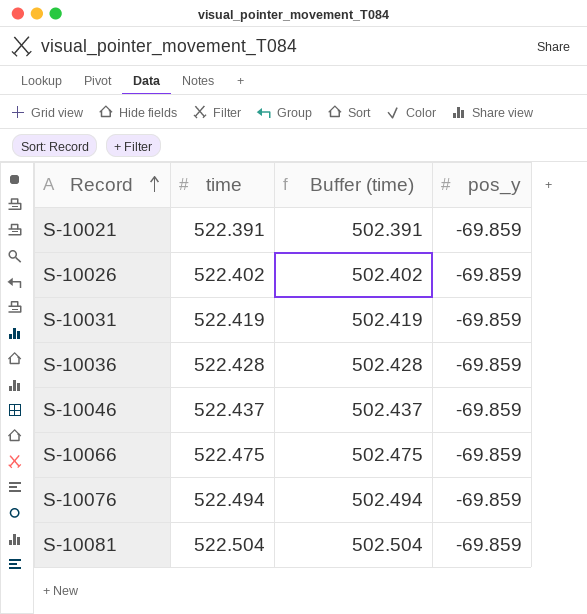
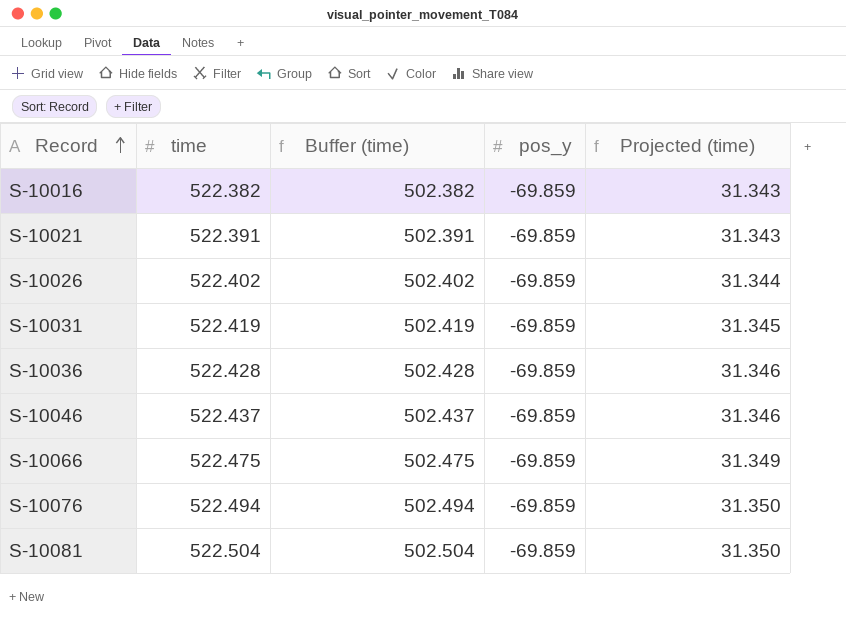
column Projected (time) | formula: none -> [time] * 0.06
row S-10016: none -> 522.382 | 502.382 | -69.859 | 31.343

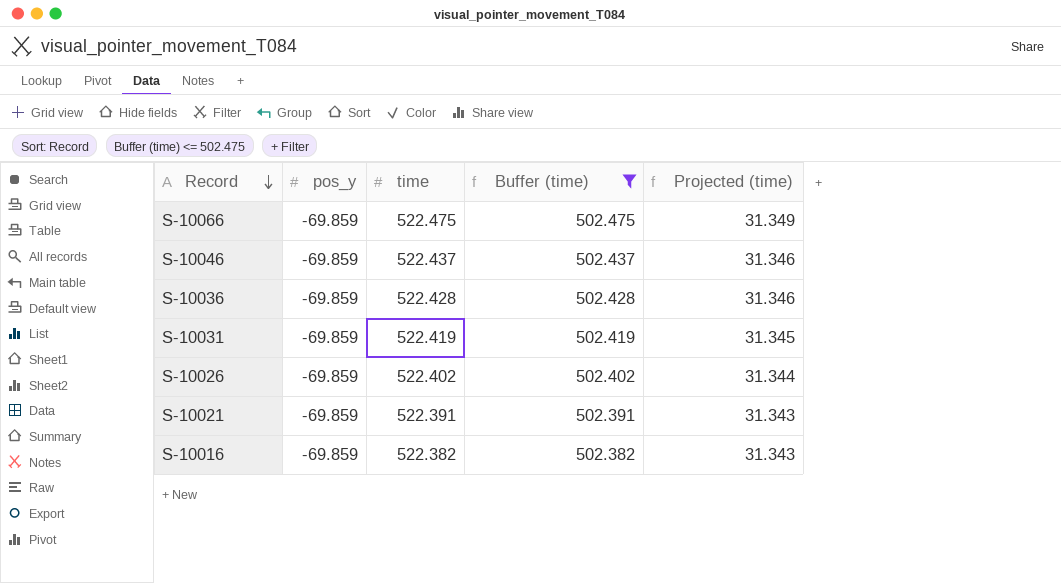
filter: none -> Buffer (time) <= 502.475
row order: Record ascending -> Record descending
column pos_y | position: 4 -> 2

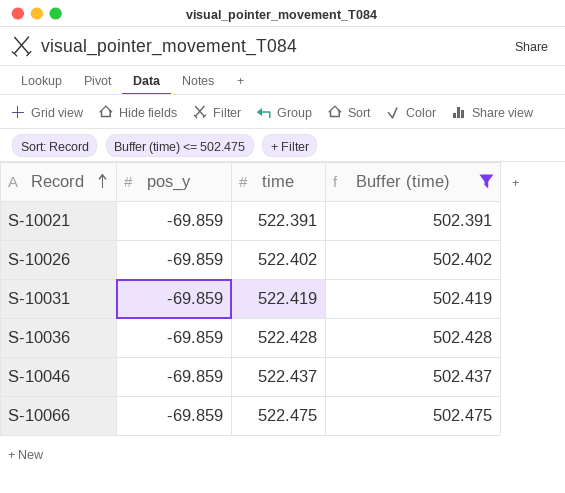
row order: Record descending -> Record ascending
column Projected (time) | formula: [time] * 0.06 -> none
row S-10016: -69.859 | 522.382 | 502.382 | 31.343 -> none

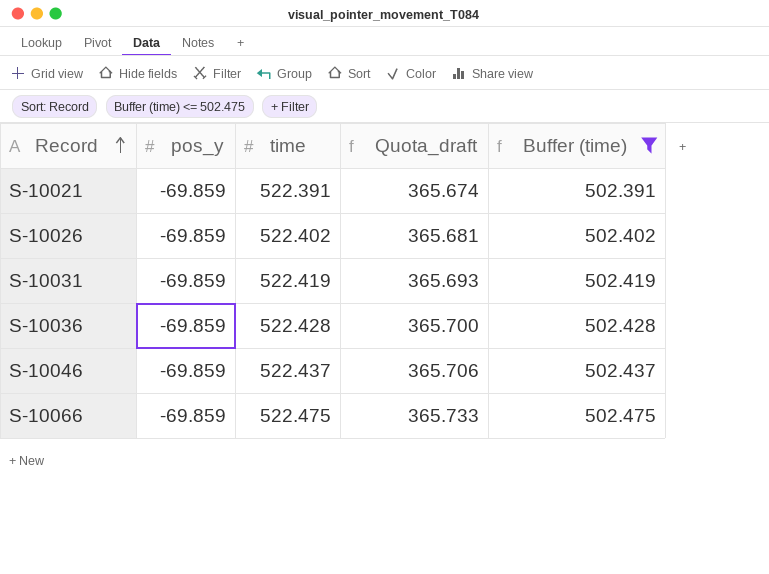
column Quota_draft | formula: none -> [time] * 0.7

